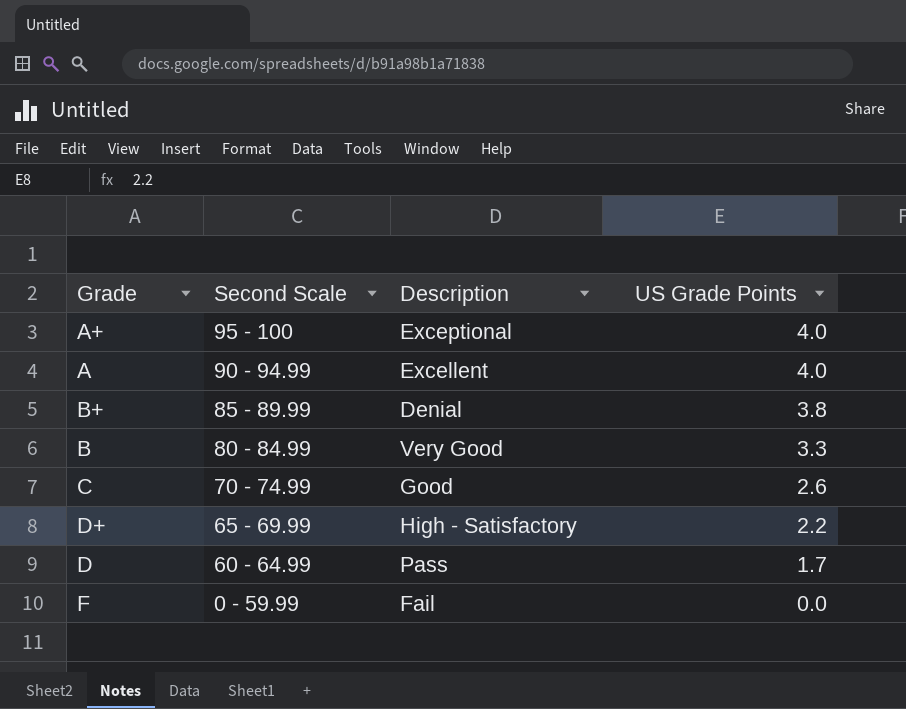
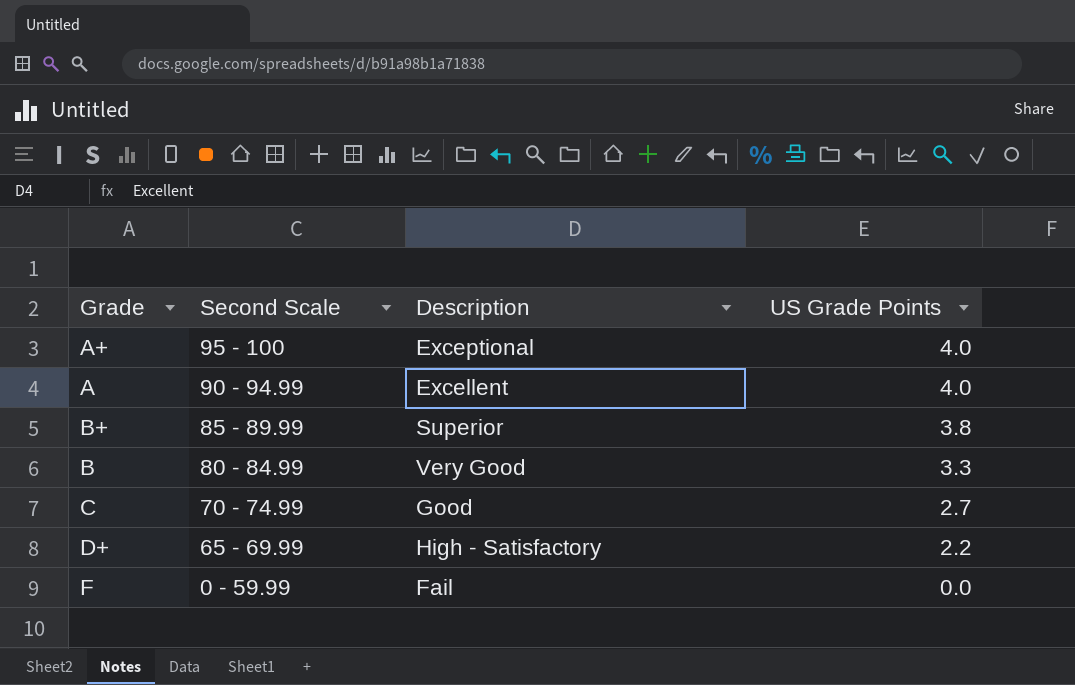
row D: 60 - 64.99 | Pass | 1.7 -> none
B+ | Description: Denial -> Superior
C | US Grade Points: 2.6 -> 2.7

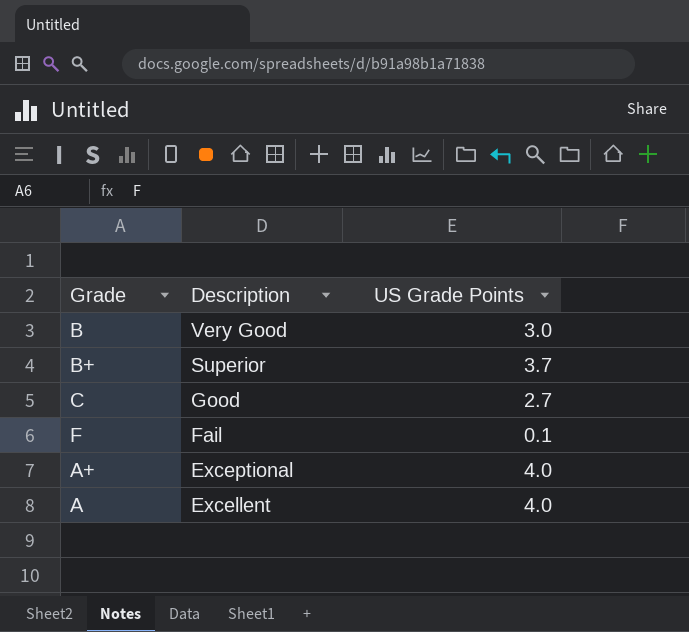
row order: Second Scale descending -> Description descending
column Second Scale | position: 2 -> none
row D+: 65 - 69.99 | High - Satisfactory | 2.2 -> none
B | US Grade Points: 3.3 -> 3.0
B+ | US Grade Points: 3.8 -> 3.7
F | US Grade Points: 0.0 -> 0.1

